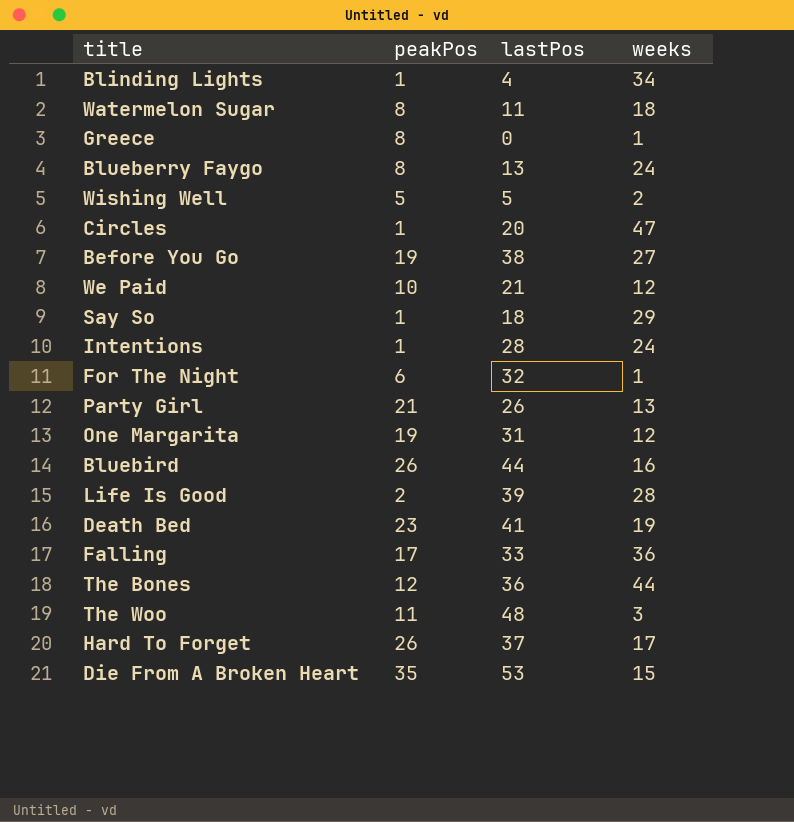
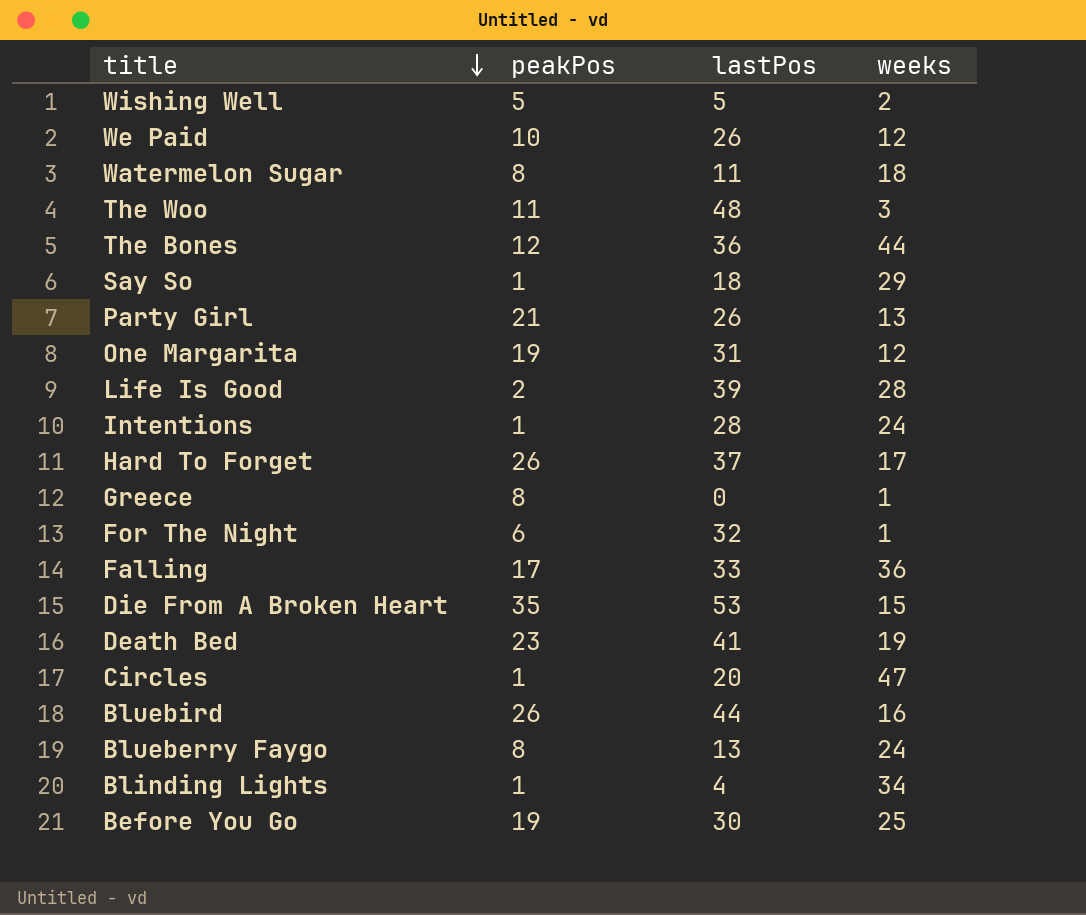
row order: none -> title descending
We Paid | lastPos: 21 -> 26
Before You Go | lastPos: 38 -> 30
Before You Go | weeks: 27 -> 25

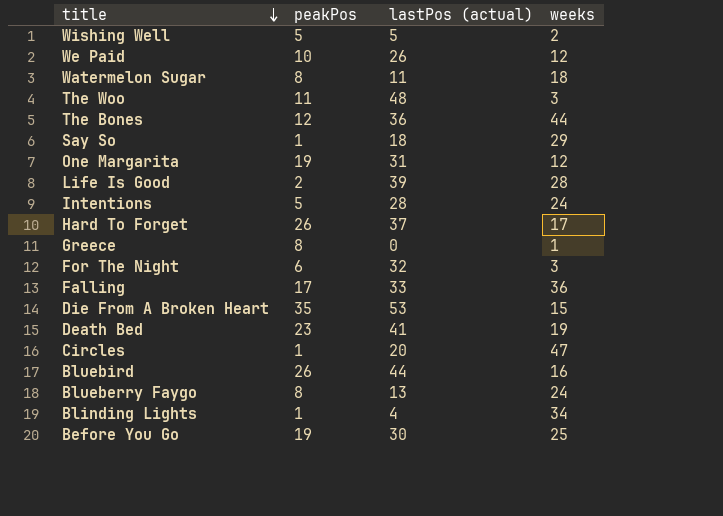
column name: lastPos -> lastPos (actual)
row Party Girl: 21 | 26 | 13 -> none
Intentions | peakPos: 1 -> 5
For The Night | weeks: 1 -> 3

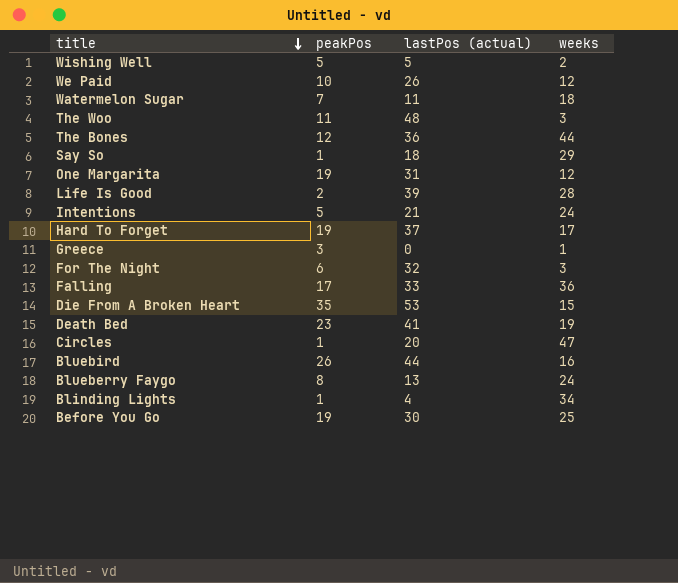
Watermelon Sugar | peakPos: 8 -> 7
Intentions | lastPos (actual): 28 -> 21
Hard To Forget | peakPos: 26 -> 19
Greece | peakPos: 8 -> 3

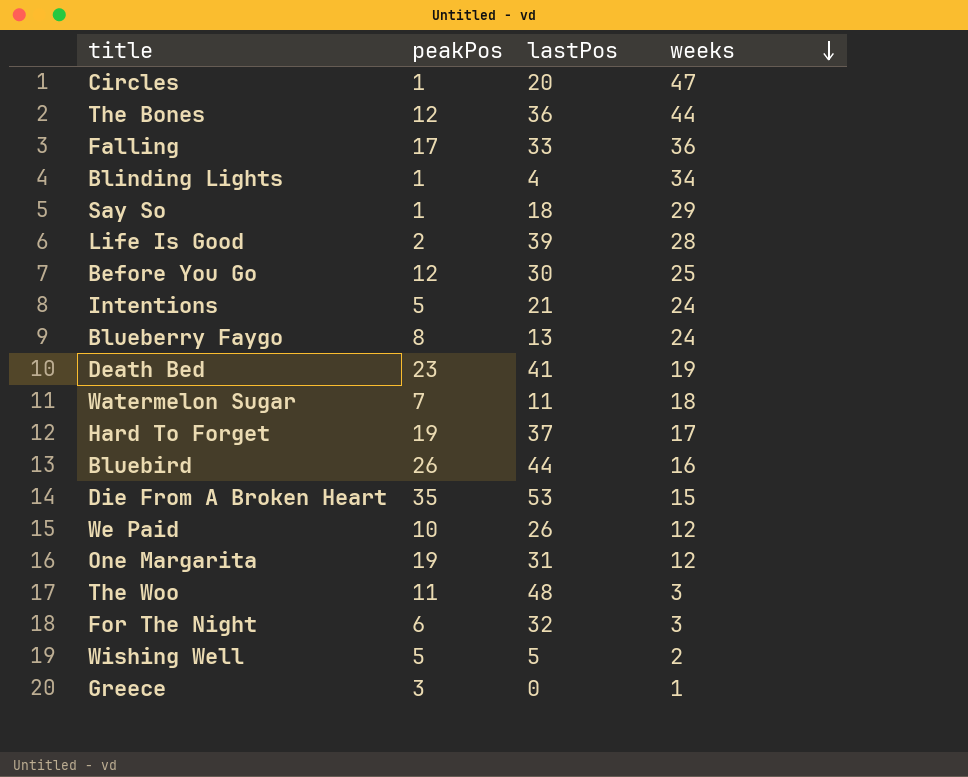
row order: title descending -> weeks descending
column name: lastPos (actual) -> lastPos
Before You Go | peakPos: 19 -> 12

